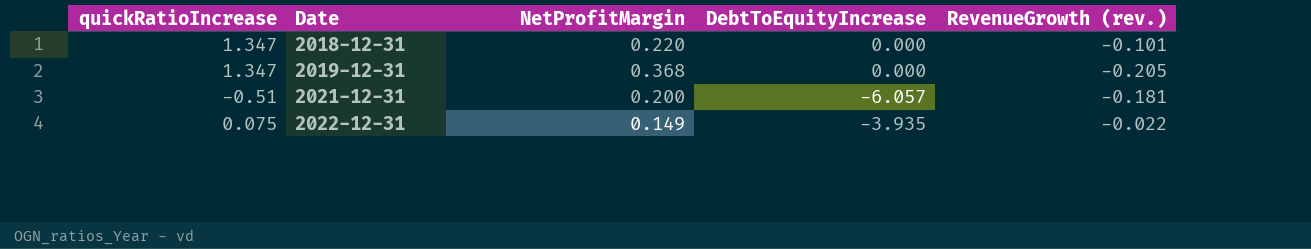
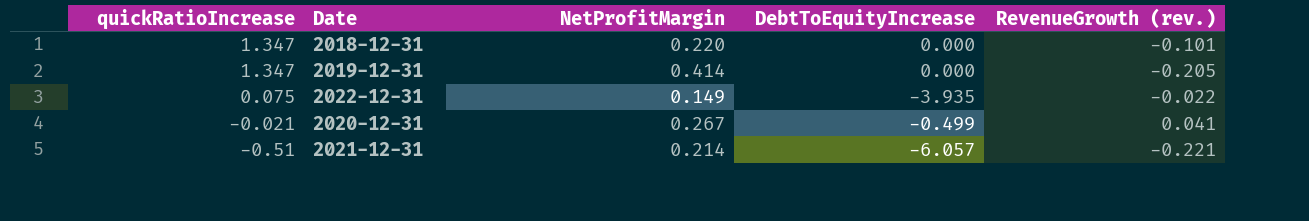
row order: Date ascending -> quickRatioIncrease descending
2019-12-31 | NetProfitMargin: 0.368 -> 0.414
row 2020-12-31: none -> -0.021 | 0.267 | -0.499 | 0.041
2021-12-31 | NetProfitMargin: 0.200 -> 0.214
2021-12-31 | RevenueGrowth (rev.): -0.181 -> -0.221

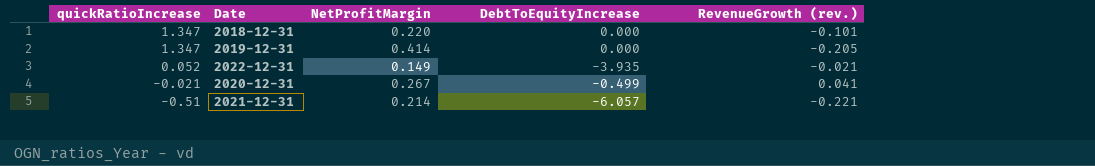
2022-12-31 | quickRatioIncrease: 0.075 -> 0.052
2022-12-31 | RevenueGrowth (rev.): -0.022 -> -0.021

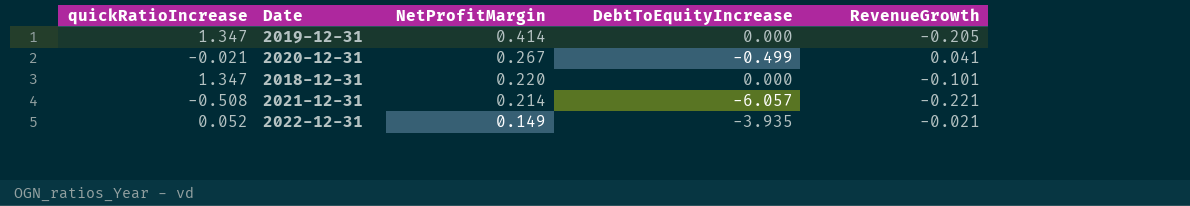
row order: quickRatioIncrease descending -> NetProfitMargin descending
column name: RevenueGrowth (rev.) -> RevenueGrowth
2021-12-31 | quickRatioIncrease: -0.51 -> -0.508

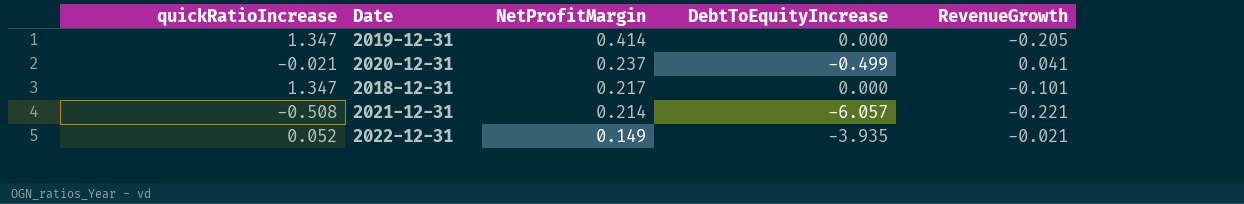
2020-12-31 | NetProfitMargin: 0.267 -> 0.237
2018-12-31 | NetProfitMargin: 0.220 -> 0.217

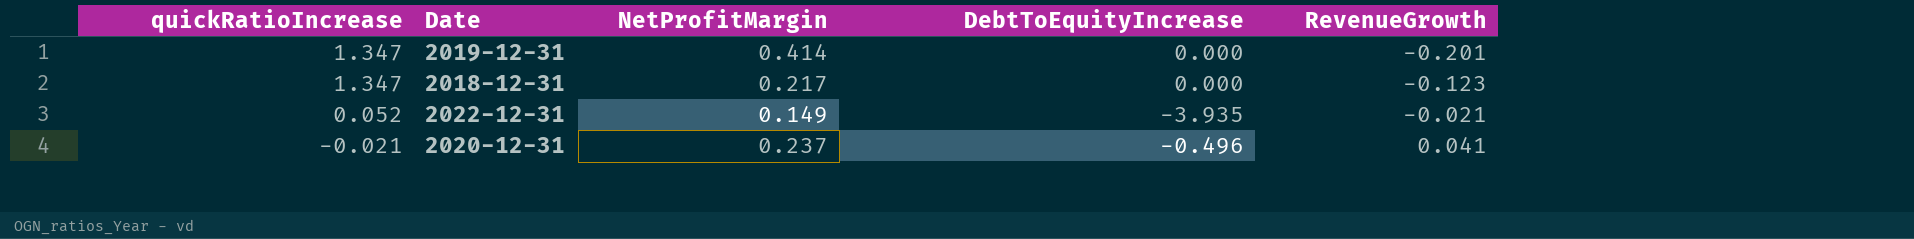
row order: NetProfitMargin descending -> quickRatioIncrease descending
row 2021-12-31: -0.508 | 0.214 | -6.057 | -0.221 -> none
2019-12-31 | RevenueGrowth: -0.205 -> -0.201
2018-12-31 | RevenueGrowth: -0.101 -> -0.123
2020-12-31 | DebtToEquityIncrease: -0.499 -> -0.496

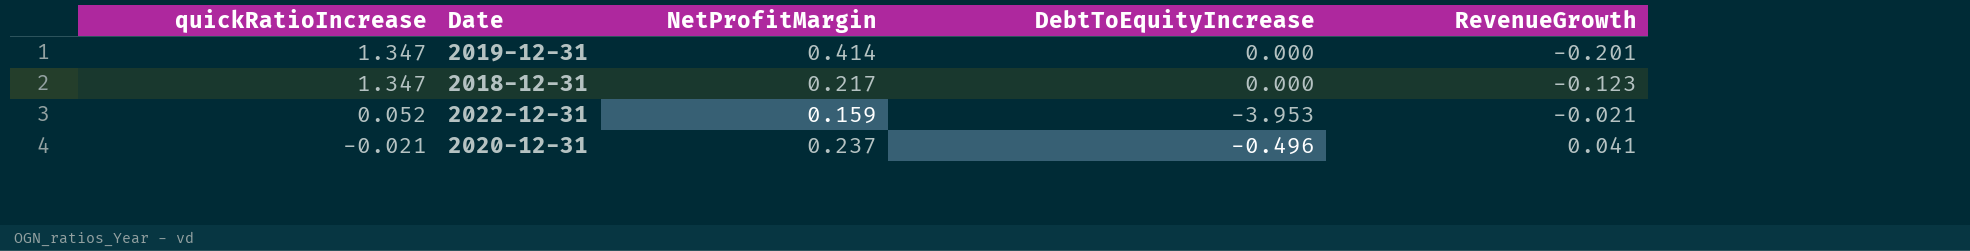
2022-12-31 | NetProfitMargin: 0.149 -> 0.159
2022-12-31 | DebtToEquityIncrease: -3.935 -> -3.953

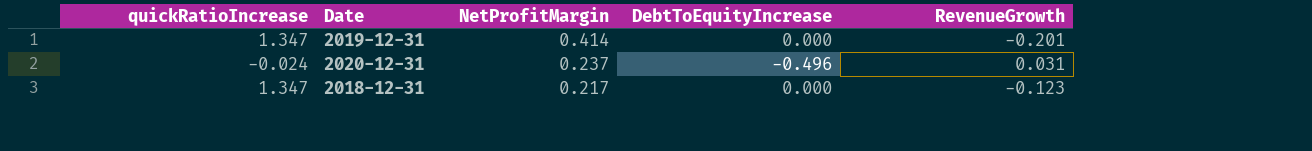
row order: quickRatioIncrease descending -> NetProfitMargin descending
row 2022-12-31: 0.052 | 0.159 | -3.953 | -0.021 -> none
2020-12-31 | quickRatioIncrease: -0.021 -> -0.024
2020-12-31 | RevenueGrowth: 0.041 -> 0.031

